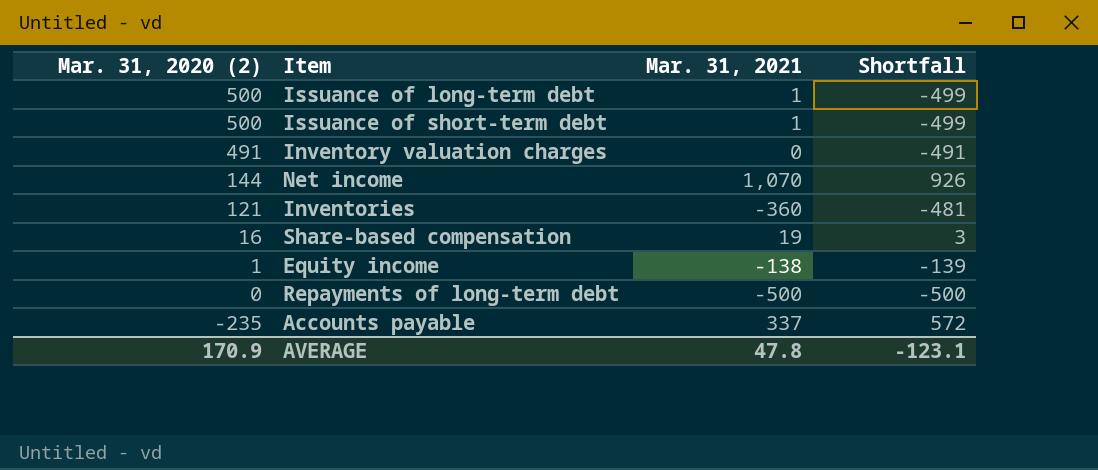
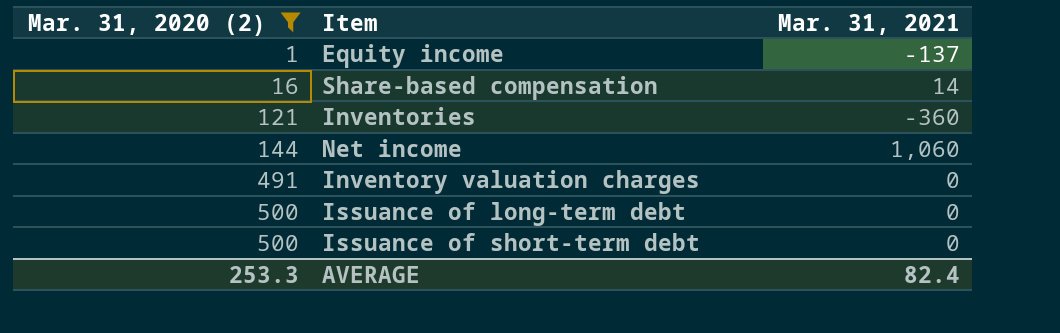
filter: none -> Mar. 31, 2020 (2) >= 1
row order: Mar. 31, 2020 (2) descending -> Mar. 31, 2020 (2) ascending
column Shortfall | formula: [Mar. 31, 2021] - [Mar. 31, 2020 (2)] -> none
Equity income | Mar. 31, 2021: -138 -> -137
Share-based compensation | Mar. 31, 2021: 19 -> 14
Net income | Mar. 31, 2021: 1,070 -> 1,060
Issuance of long-term debt | Mar. 31, 2021: 1 -> 0
Issuance of short-term debt | Mar. 31, 2021: 1 -> 0
AVERAGE | Mar. 31, 2020 (2): 170.9 -> 253.3
AVERAGE | Mar. 31, 2021: 47.8 -> 82.4

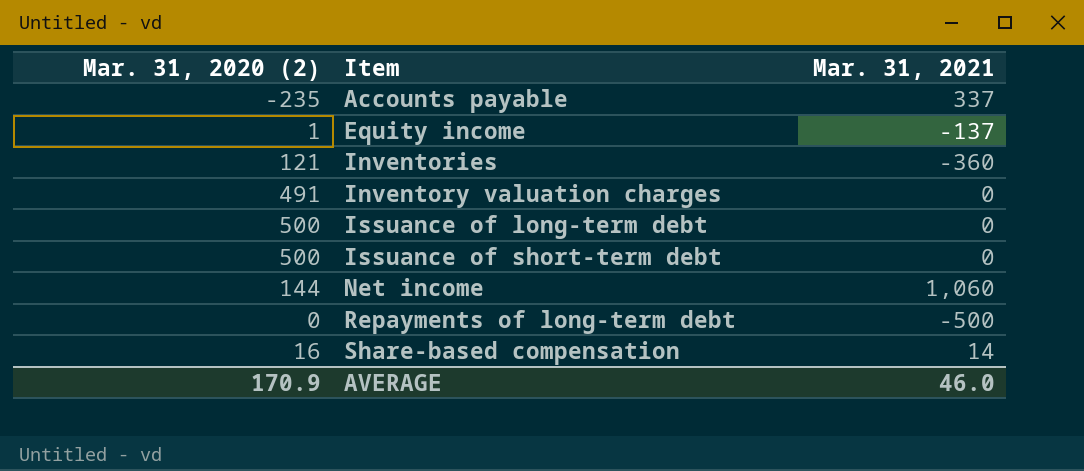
filter: Mar. 31, 2020 (2) >= 1 -> none
row order: Mar. 31, 2020 (2) ascending -> Item ascending
AVERAGE | Mar. 31, 2020 (2): 253.3 -> 170.9
AVERAGE | Mar. 31, 2021: 82.4 -> 46.0

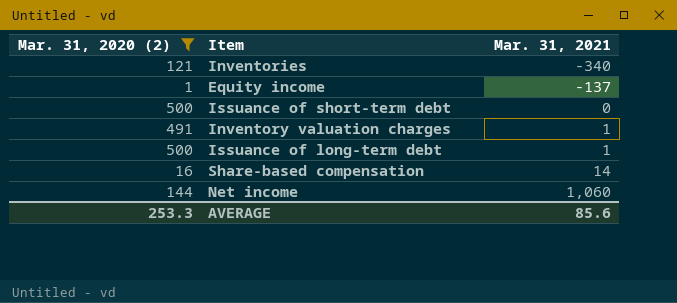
filter: none -> Mar. 31, 2020 (2) >= 1
row order: Item ascending -> Mar. 31, 2021 ascending
Inventories | Mar. 31, 2021: -360 -> -340
Inventory valuation charges | Mar. 31, 2021: 0 -> 1
Issuance of long-term debt | Mar. 31, 2021: 0 -> 1
AVERAGE | Mar. 31, 2020 (2): 170.9 -> 253.3
AVERAGE | Mar. 31, 2021: 46.0 -> 85.6

